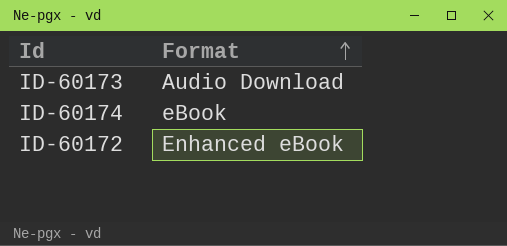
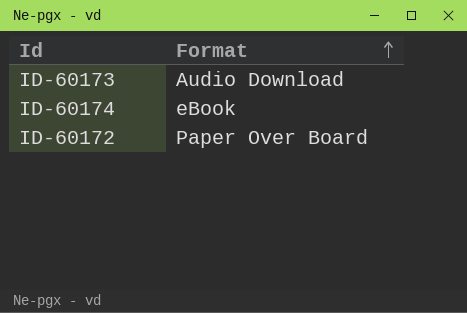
ID-60172 | Format: Enhanced eBook -> Paper Over Board

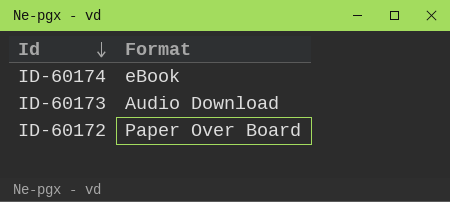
row order: Format ascending -> Id descending

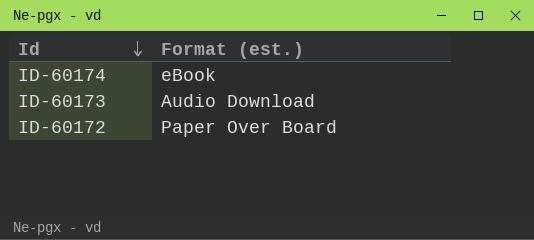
column name: Format -> Format (est.)

